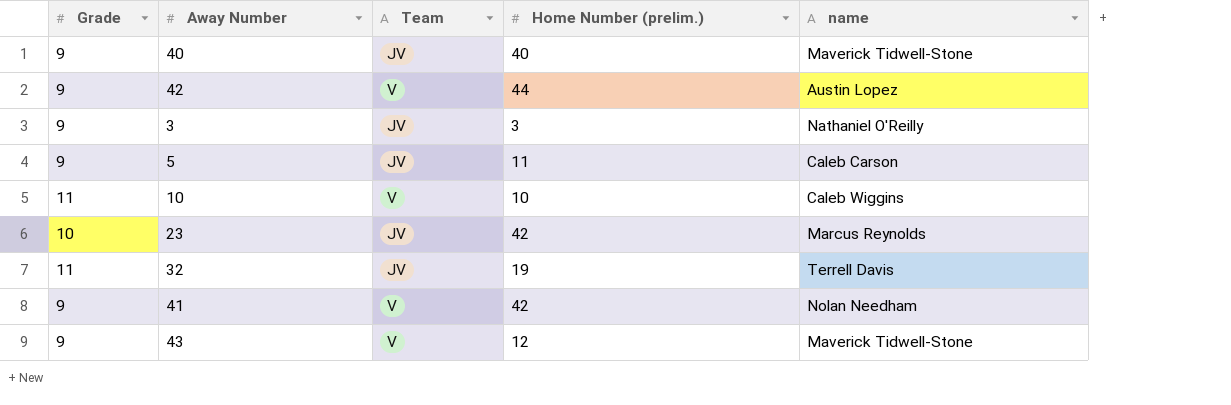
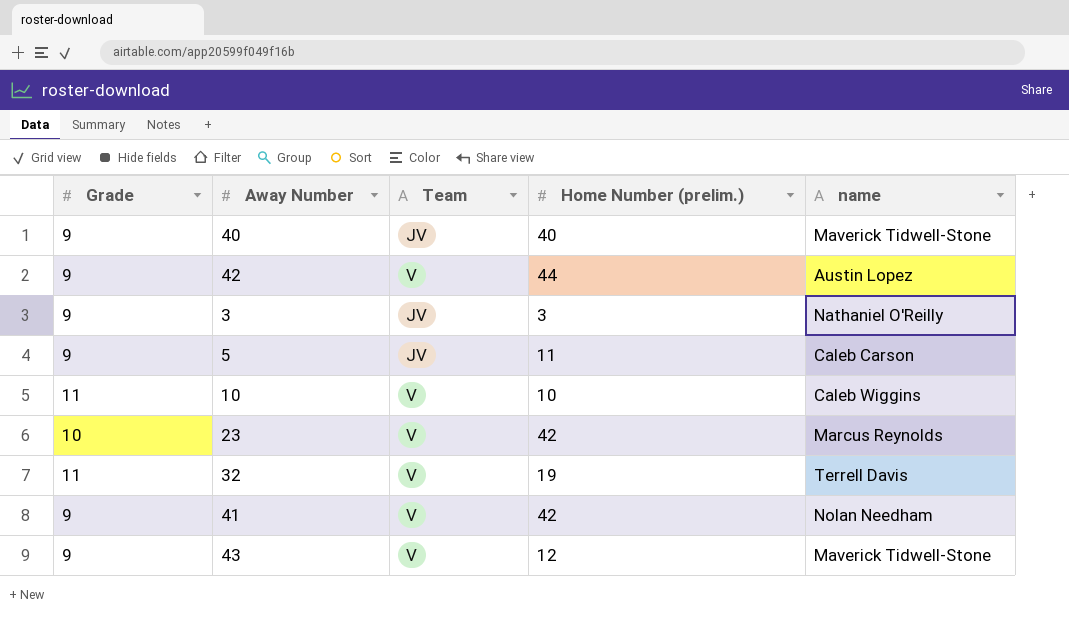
23 | Team: JV -> V
32 | Team: JV -> V

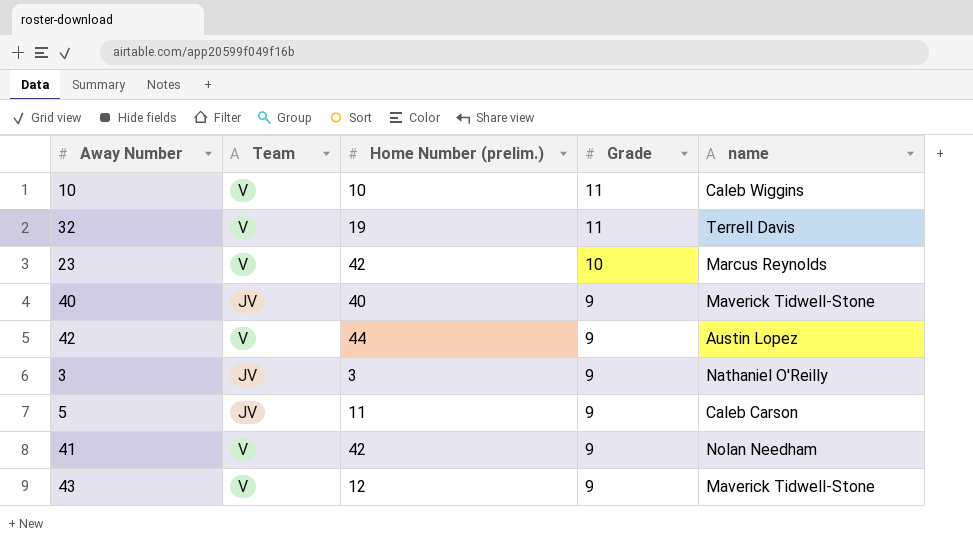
row order: none -> Grade descending
column Grade | position: 1 -> 4

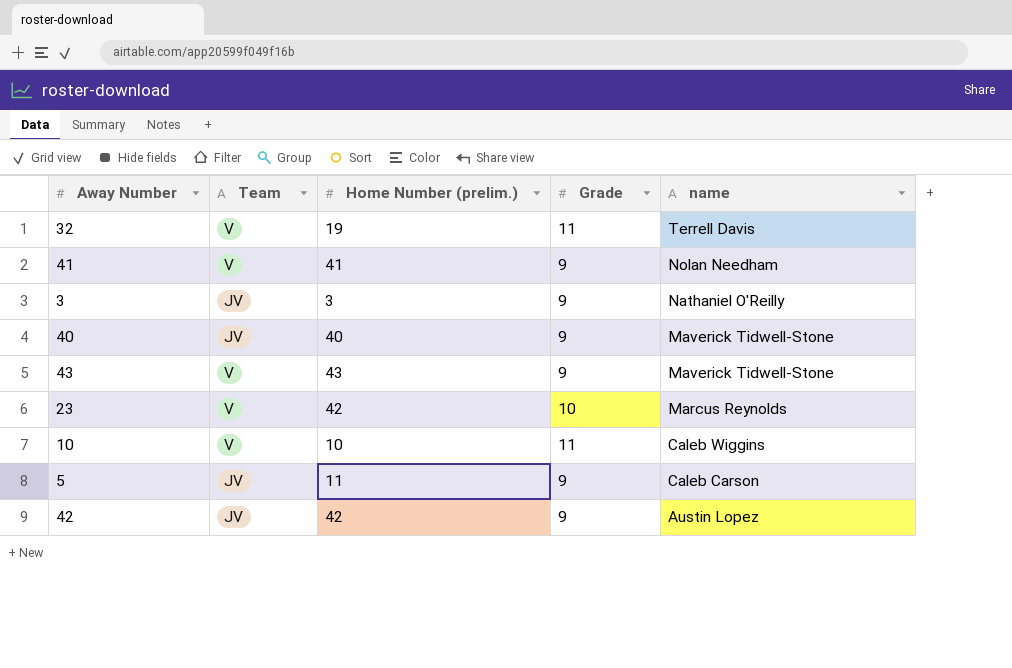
row order: Grade descending -> name descending
41 | Home Number (prelim.): 42 -> 41
43 | Home Number (prelim.): 12 -> 43
42 | Team: V -> JV
42 | Home Number (prelim.): 44 -> 42

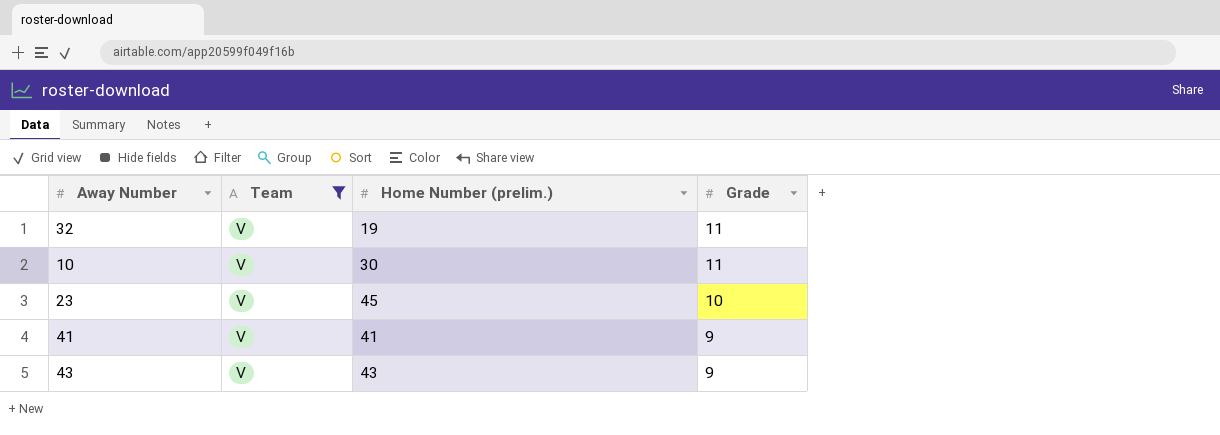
filter: none -> Team = V
row order: name descending -> Grade descending
column name | position: 5 -> none
10 | Home Number (prelim.): 10 -> 30
23 | Home Number (prelim.): 42 -> 45

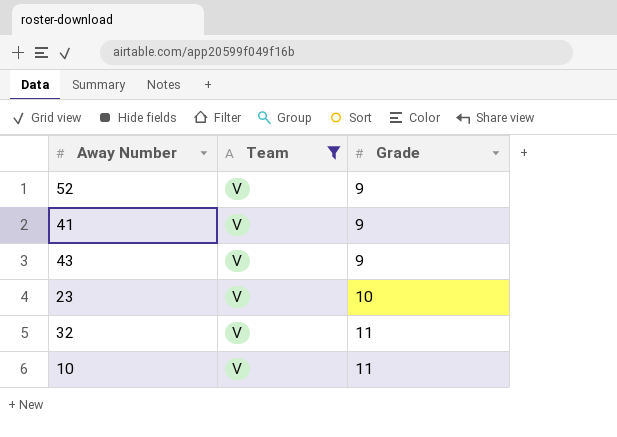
row order: Grade descending -> Grade ascending
column Home Number (prelim.) | position: 3 -> none
row 52: none -> V | 9

